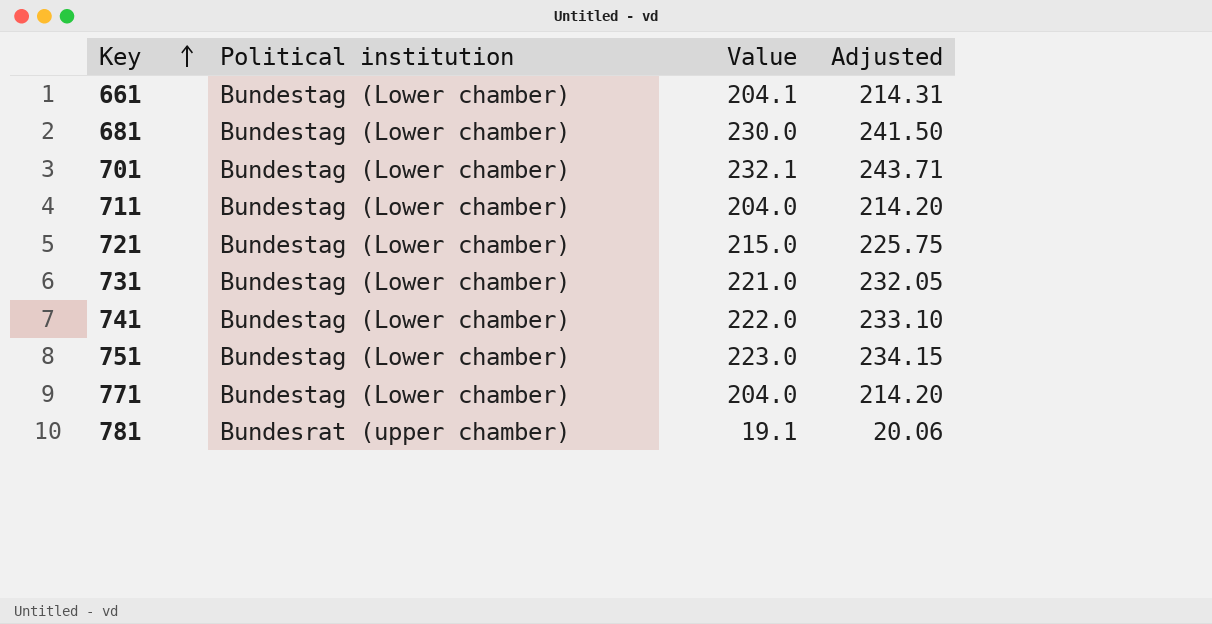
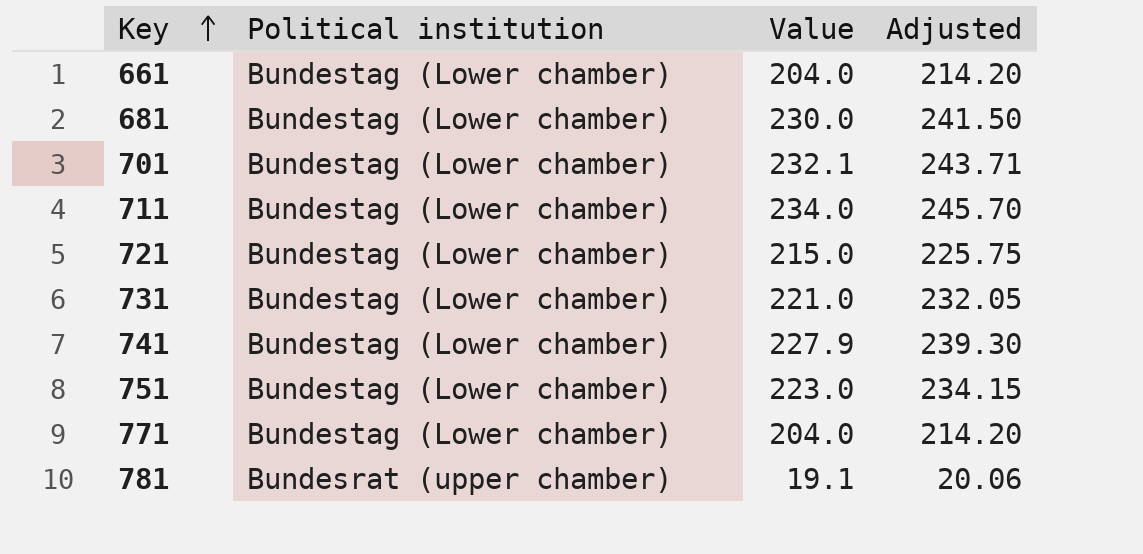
661 | Value: 204.1 -> 204.0
661 | Adjusted: 214.31 -> 214.20
711 | Value: 204.0 -> 234.0
711 | Adjusted: 214.20 -> 245.70
741 | Value: 222.0 -> 227.9
741 | Adjusted: 233.10 -> 239.30

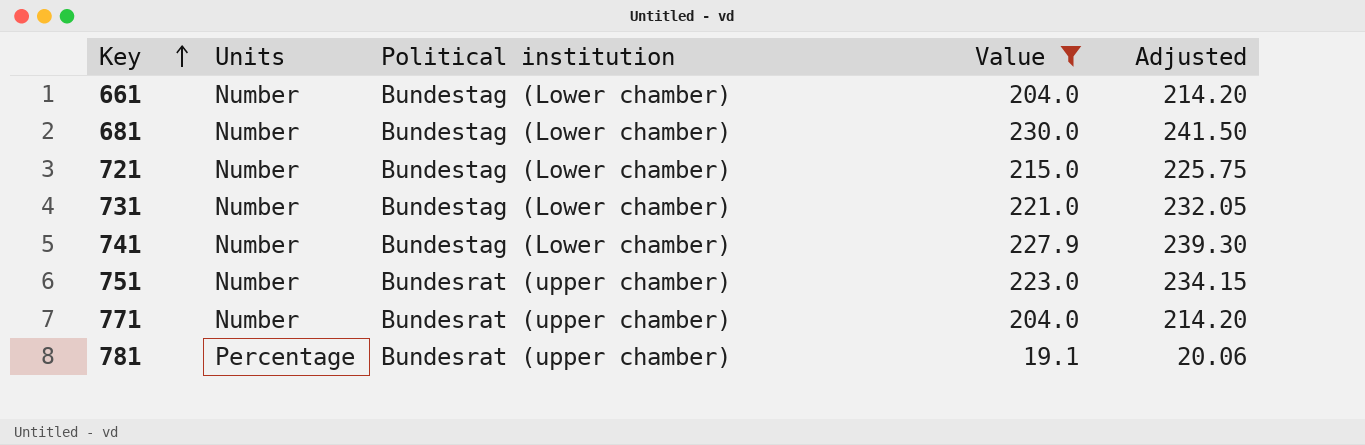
filter: none -> Value <= 230.0
column Units | position: none -> 2
751 | Political institution: Bundestag (Lower chamber) -> Bundesrat (upper chamber)
771 | Political institution: Bundestag (Lower chamber) -> Bundesrat (upper chamber)

